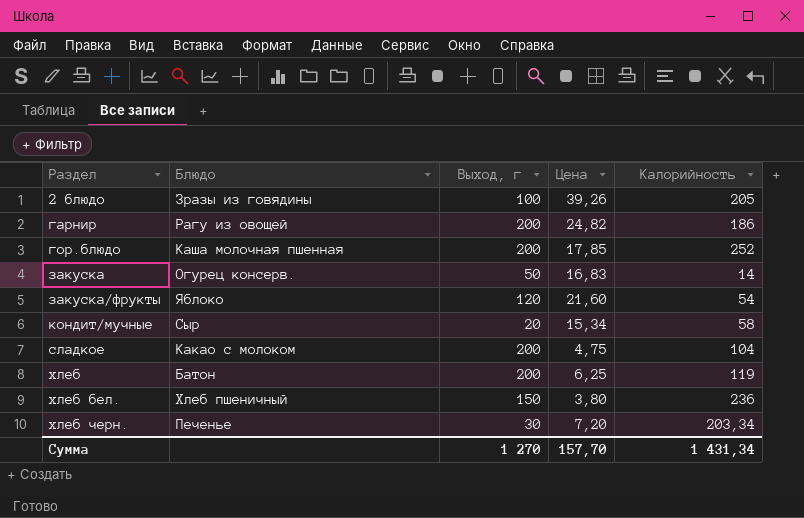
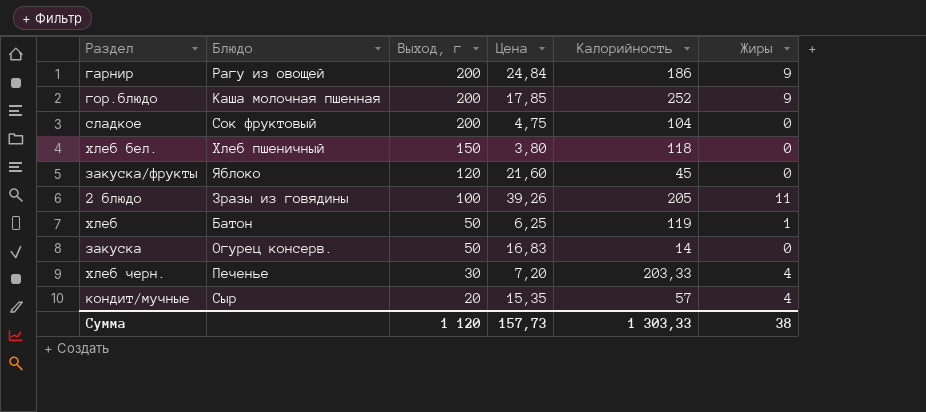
row order: Раздел ascending -> Выход, г descending
column Жиры | position: none -> 6
гарнир | Цена: 24,82 -> 24,84
сладкое | Блюдо: Какао с молоком -> Сок фруктовый
хлеб бел. | Калорийность: 236 -> 118
закуска/фрукты | Калорийность: 54 -> 45
хлеб | Выход, г: 200 -> 50
хлеб черн. | Калорийность: 203,34 -> 203,33
кондит/мучные | Цена: 15,34 -> 15,35
кондит/мучные | Калорийность: 58 -> 57
Сумма | Выход, г: 1 270 -> 1 120
Сумма | Цена: 157,70 -> 157,73
Сумма | Калорийность: 1 431,34 -> 1 303,33

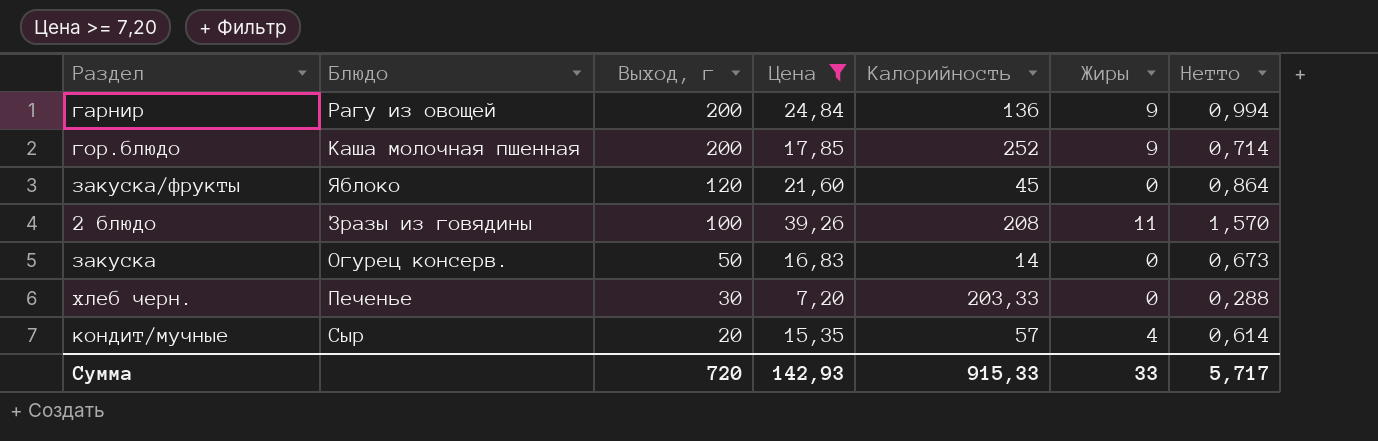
filter: none -> Цена >= 7,20
column Нетто | formula: none -> [Цена] * 0,04
гарнир | Калорийность: 186 -> 136
2 блюдо | Калорийность: 205 -> 208
хлеб черн. | Жиры: 4 -> 0
Сумма | Выход, г: 1 120 -> 720
Сумма | Цена: 157,73 -> 142,93
Сумма | Калорийность: 1 303,33 -> 915,33
Сумма | Жиры: 38 -> 33

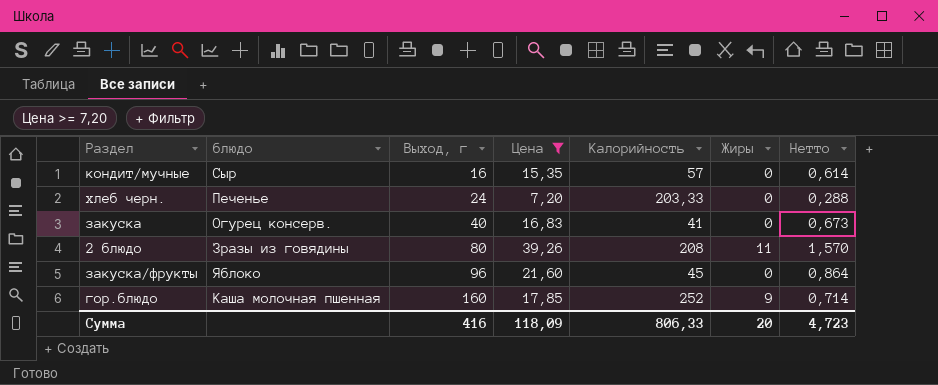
row order: Выход, г descending -> Выход, г ascending
column name: Блюдо -> блюдо
row гарнир: Рагу из овощей | 200 | 24,84 | 136 | 9 | 0,994 -> none
кондит/мучные | Выход, г: 20 -> 16
кондит/мучные | Жиры: 4 -> 0
хлеб черн. | Выход, г: 30 -> 24
закуска | Выход, г: 50 -> 40
закуска | Калорийность: 14 -> 41
2 блюдо | Выход, г: 100 -> 80
закуска/фрукты | Выход, г: 120 -> 96
гор.блюдо | Выход, г: 200 -> 160
Сумма | Выход, г: 720 -> 416
Сумма | Цена: 142,93 -> 118,09
Сумма | Калорийность: 915,33 -> 806,33
Сумма | Жиры: 33 -> 20
Сумма | Нетто: 5,717 -> 4,723

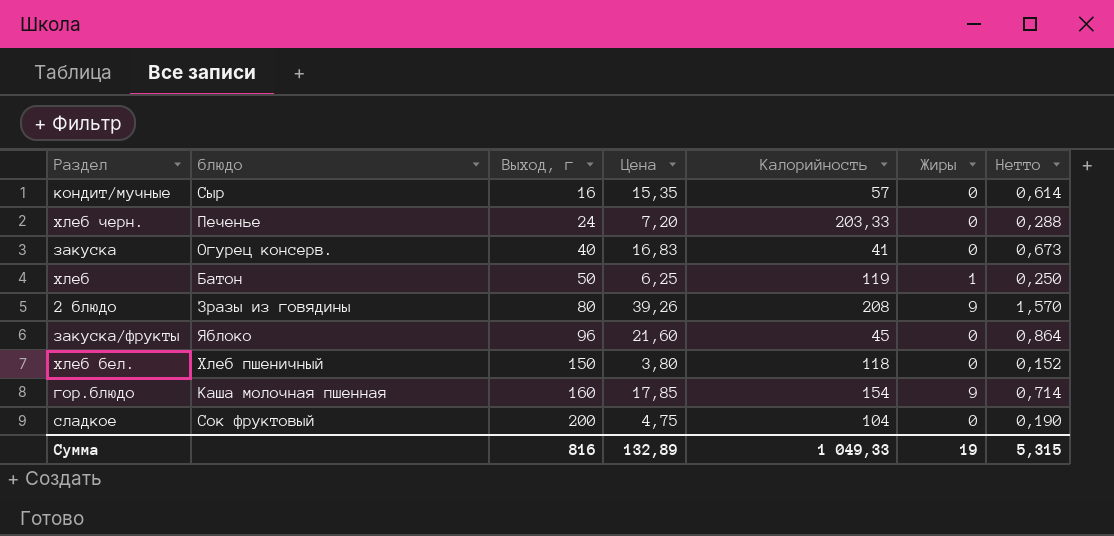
filter: Цена >= 7,20 -> none
2 блюдо | Жиры: 11 -> 9
гор.блюдо | Калорийность: 252 -> 154
Сумма | Выход, г: 416 -> 816
Сумма | Цена: 118,09 -> 132,89
Сумма | Калорийность: 806,33 -> 1 049,33
Сумма | Жиры: 20 -> 19
Сумма | Нетто: 4,723 -> 5,315

